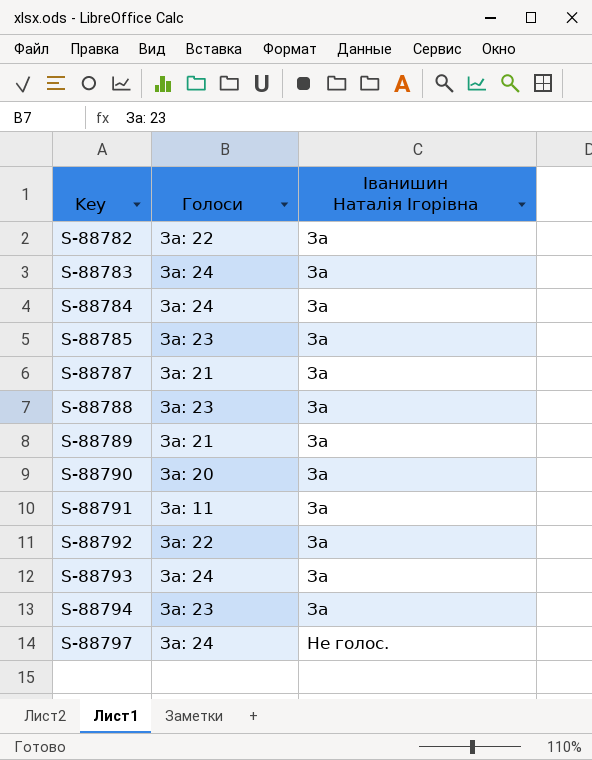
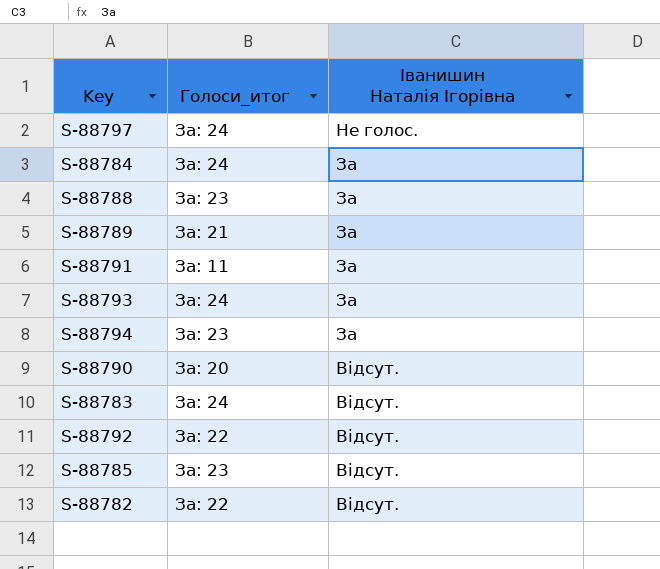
row order: Key ascending -> Іванишин Наталія Ігорівна descending
column name: Голоси -> Голоси_итог
row S-88787: За: 21 | За -> none
S-88790 | Іванишин Наталія Ігорівна: За -> Відсут.
S-88783 | Іванишин Наталія Ігорівна: За -> Відсут.
S-88792 | Іванишин Наталія Ігорівна: За -> Відсут.
S-88785 | Іванишин Наталія Ігорівна: За -> Відсут.
S-88782 | Іванишин Наталія Ігорівна: За -> Відсут.

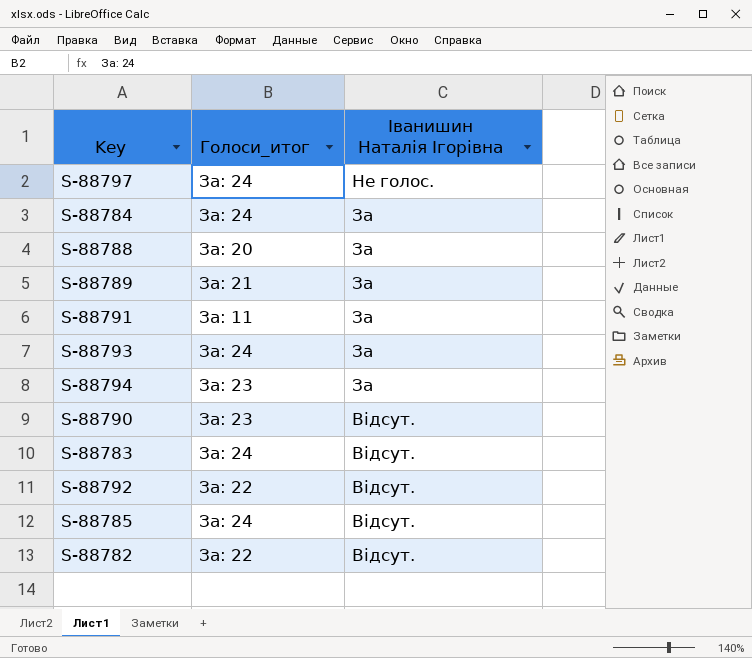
S-88788 | Голоси_итог: За: 23 -> За: 20
S-88790 | Голоси_итог: За: 20 -> За: 23
S-88785 | Голоси_итог: За: 23 -> За: 24

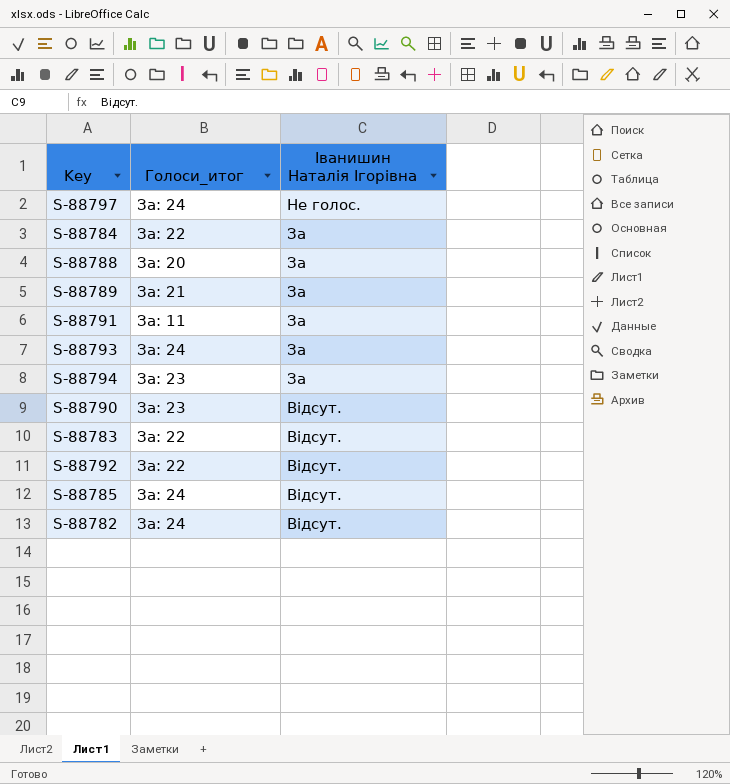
S-88784 | Голоси_итог: За: 24 -> За: 22
S-88783 | Голоси_итог: За: 24 -> За: 22
S-88782 | Голоси_итог: За: 22 -> За: 24

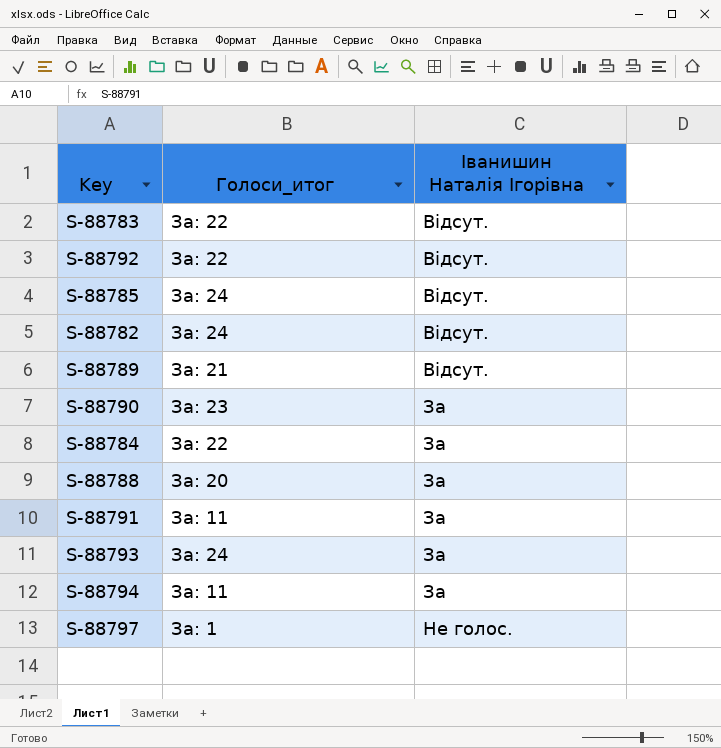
row order: Іванишин Наталія Ігорівна descending -> Іванишин Наталія Ігорівна ascending
S-88789 | Іванишин Наталія Ігорівна: За -> Відсут.
S-88790 | Іванишин Наталія Ігорівна: Відсут. -> За
S-88794 | Голоси_итог: За: 23 -> За: 11
S-88797 | Голоси_итог: За: 24 -> За: 1

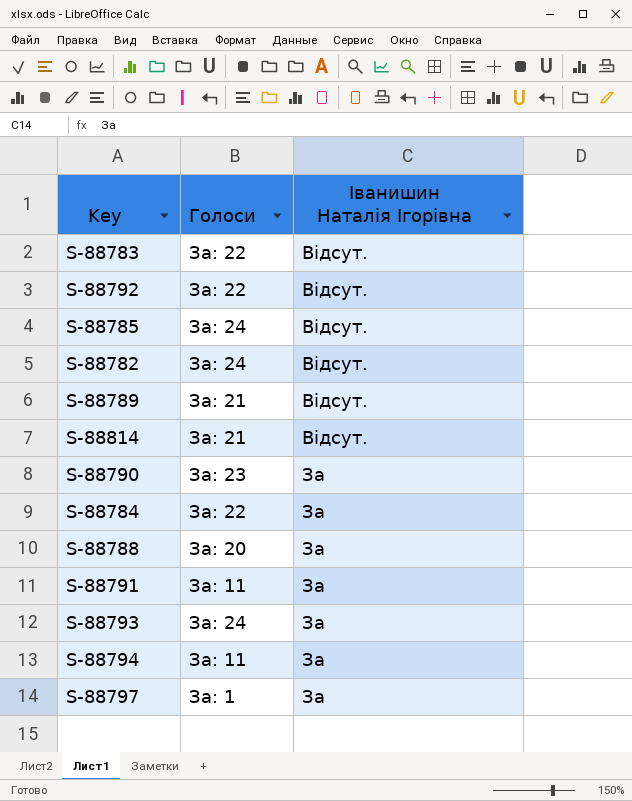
column name: Голоси_итог -> Голоси
row S-88814: none -> За: 21 | Відсут.
S-88797 | Іванишин Наталія Ігорівна: Не голос. -> За

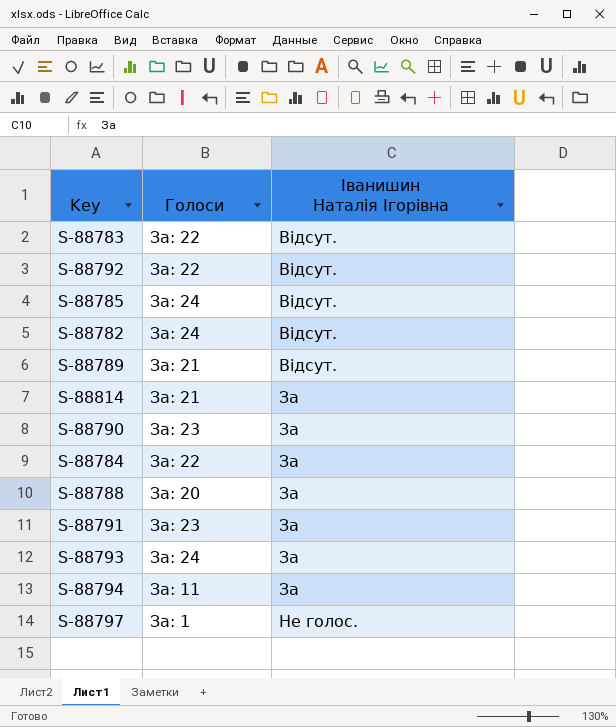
S-88814 | Іванишин Наталія Ігорівна: Відсут. -> За
S-88791 | Голоси: За: 11 -> За: 23
S-88797 | Іванишин Наталія Ігорівна: За -> Не голос.

